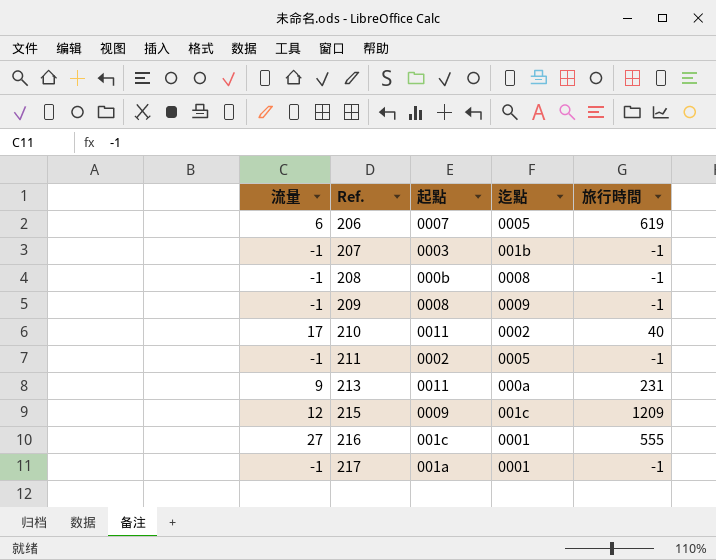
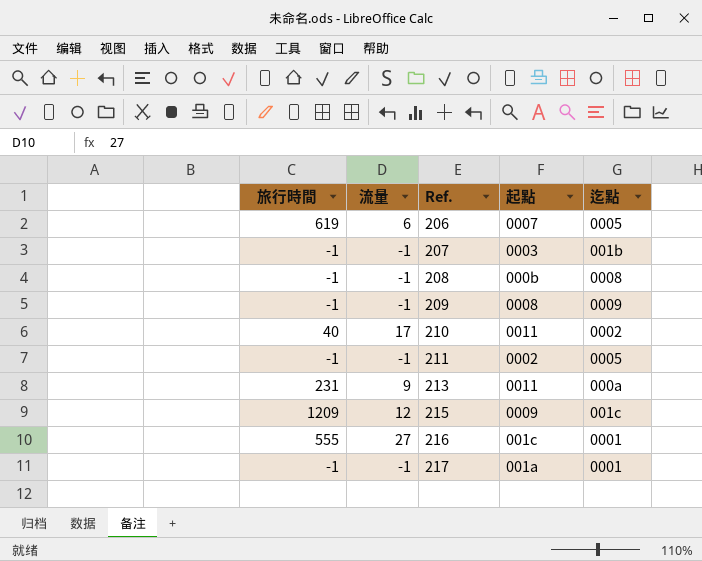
column 旅行時間 | position: 5 -> 1

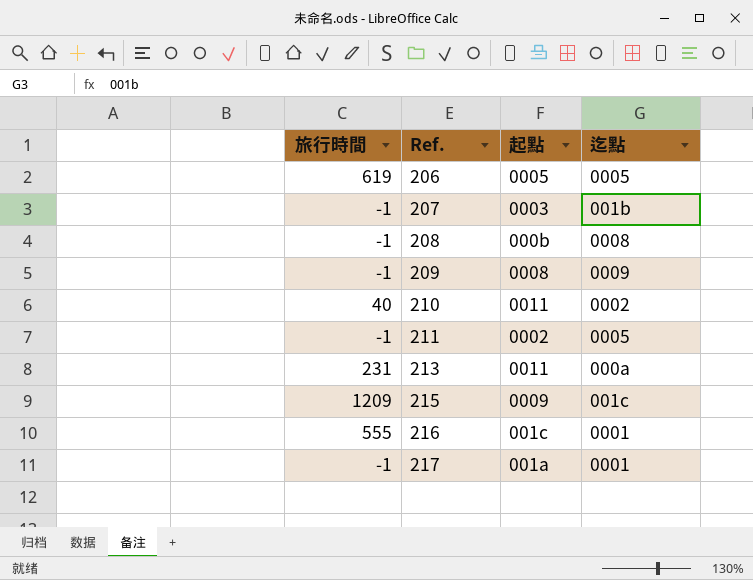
column 流量 | position: 2 -> none
206 | 起點: 0007 -> 0005

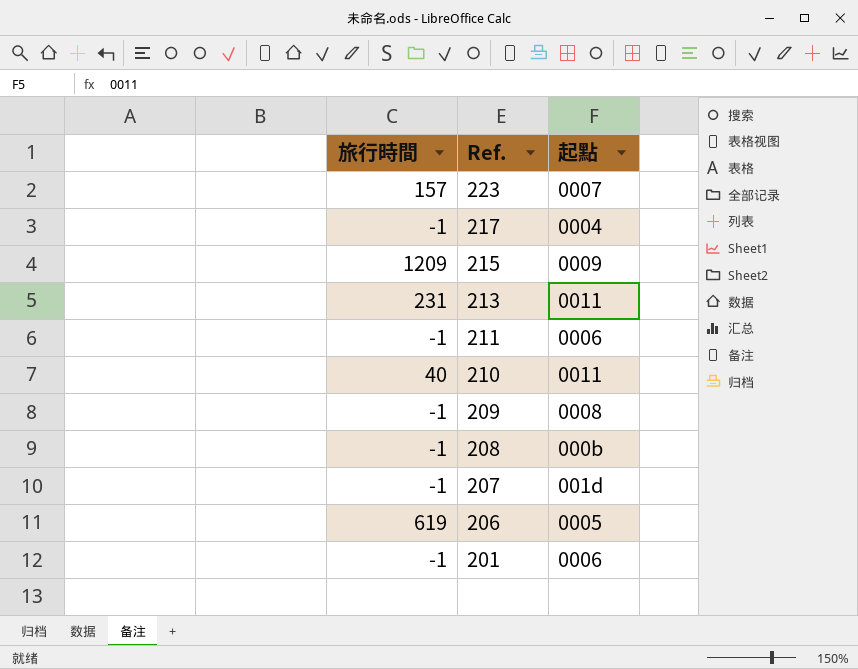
row order: Ref. ascending -> Ref. descending
column 迄點 | position: 4 -> none
row 216: 555 | 001c | 0001 -> none
row 223: none -> 157 | 0007
217 | 起點: 001a -> 0004
211 | 起點: 0002 -> 0006
207 | 起點: 0003 -> 001d
row 201: none -> -1 | 0006

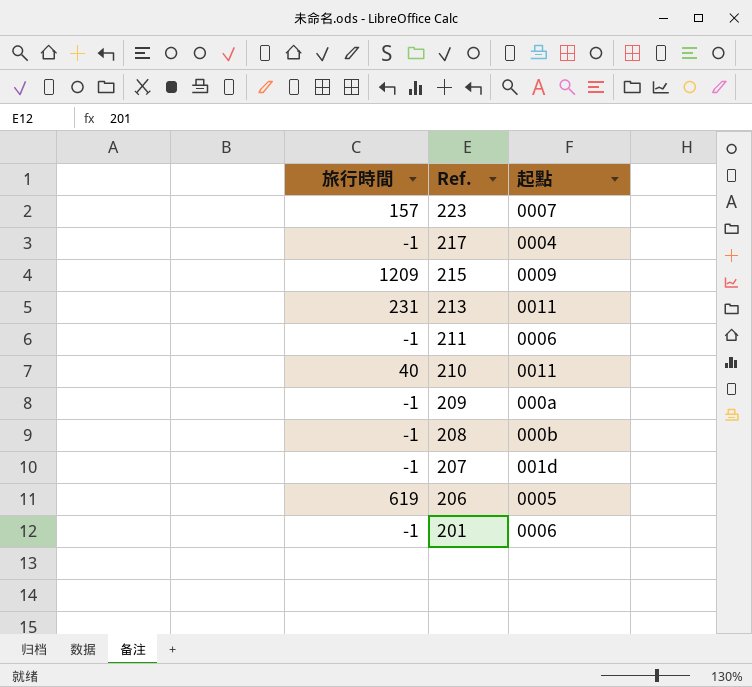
209 | 起點: 0008 -> 000a

